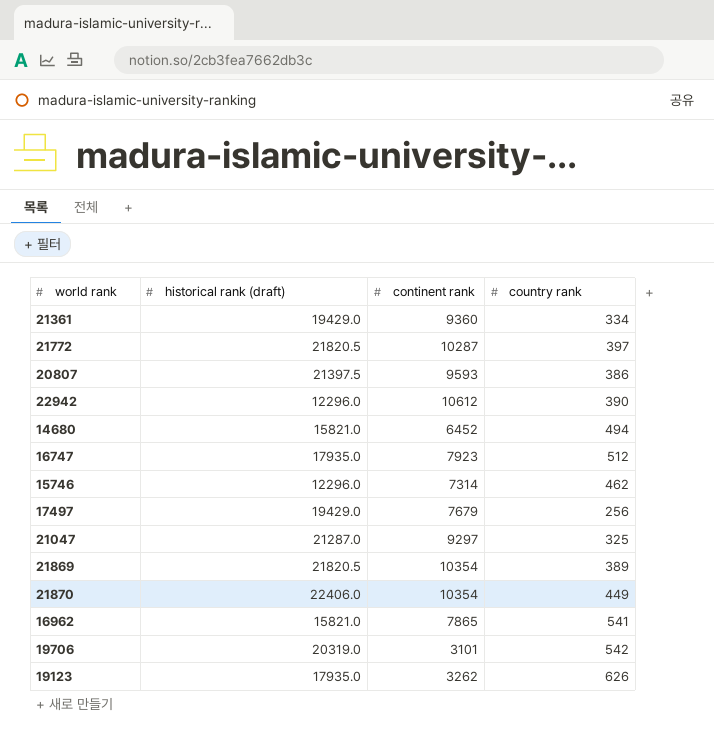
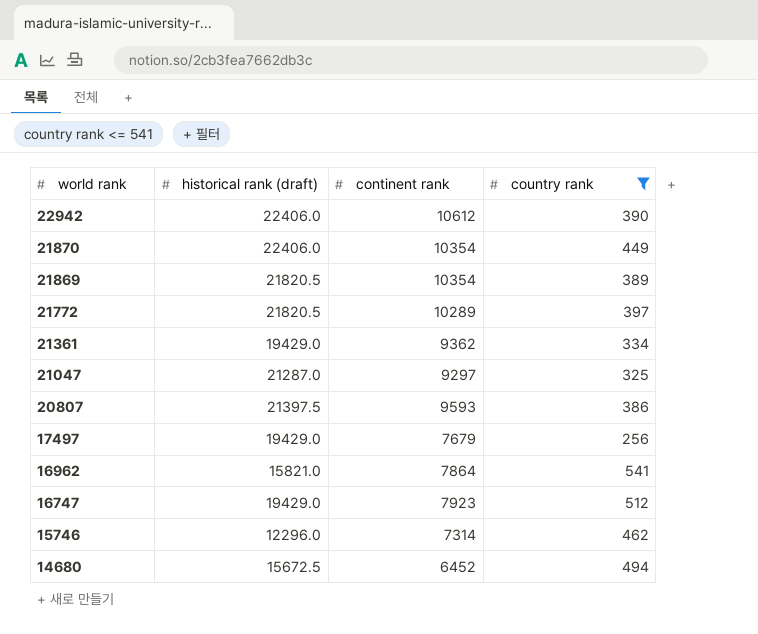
filter: none -> country rank <= 541
row order: none -> world rank descending
22942 | historical rank (draft): 12296.0 -> 22406.0
21772 | continent rank: 10287 -> 10289
21361 | continent rank: 9360 -> 9362
16962 | continent rank: 7865 -> 7864
16747 | historical rank (draft): 17935.0 -> 19429.0
14680 | historical rank (draft): 15821.0 -> 15672.5

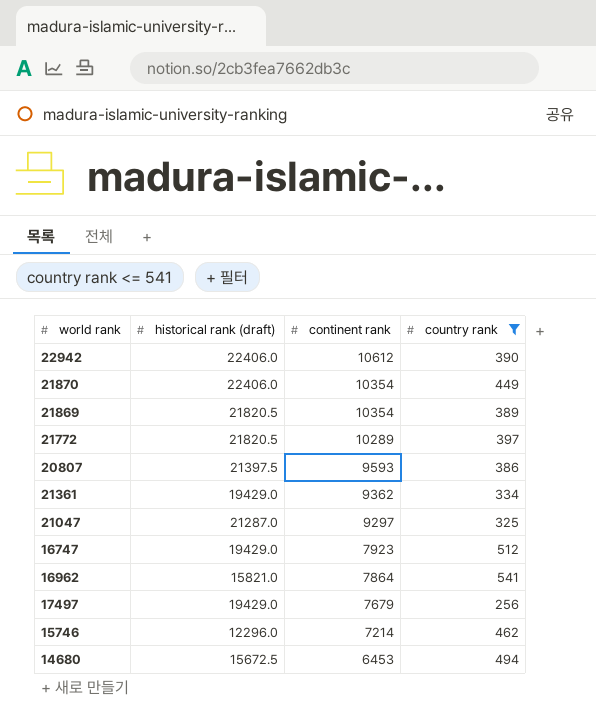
row order: world rank descending -> continent rank descending
15746 | continent rank: 7314 -> 7214
14680 | continent rank: 6452 -> 6453

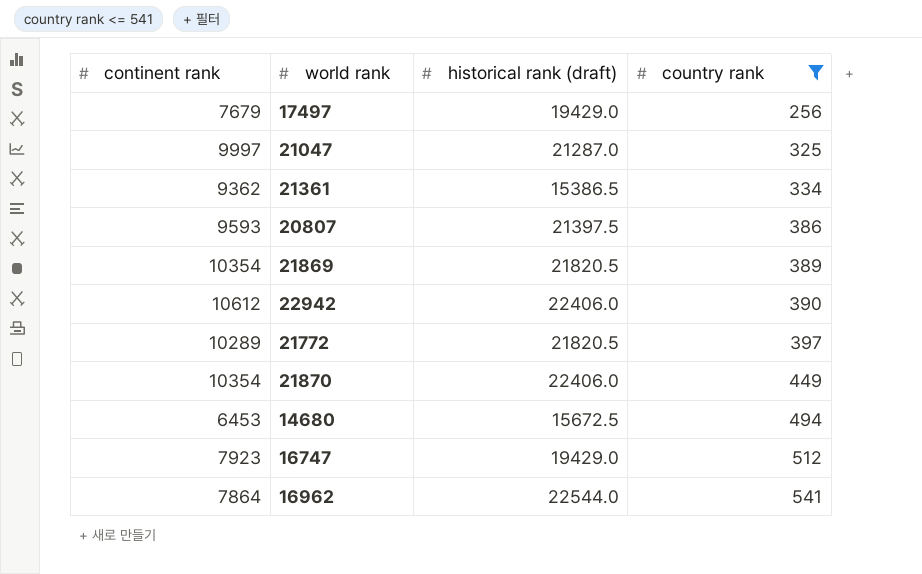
row order: continent rank descending -> country rank ascending
column continent rank | position: 3 -> 1
row 15746: 12296.0 | 7214 | 462 -> none
21047 | continent rank: 9297 -> 9997
21361 | historical rank (draft): 19429.0 -> 15386.5
16962 | historical rank (draft): 15821.0 -> 22544.0

